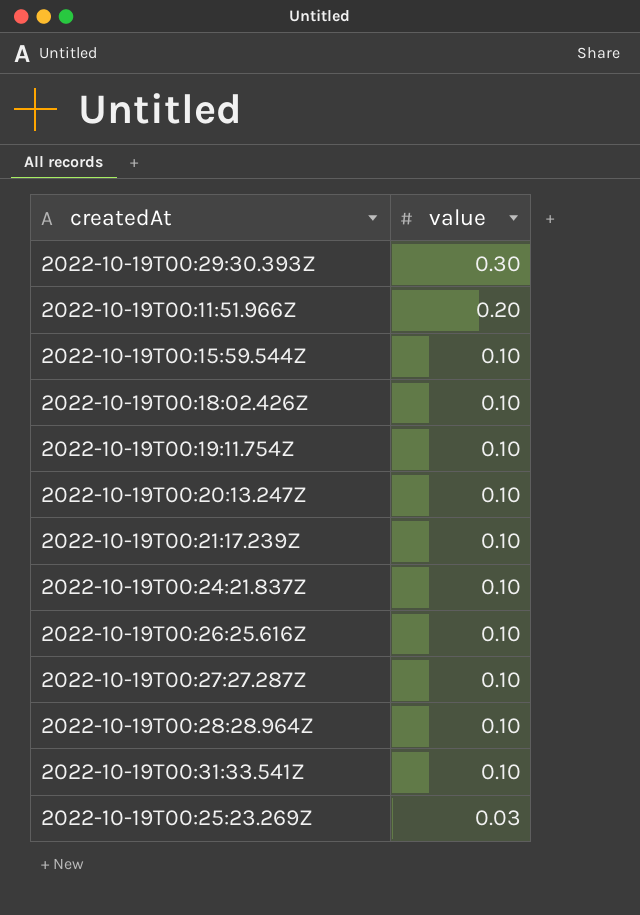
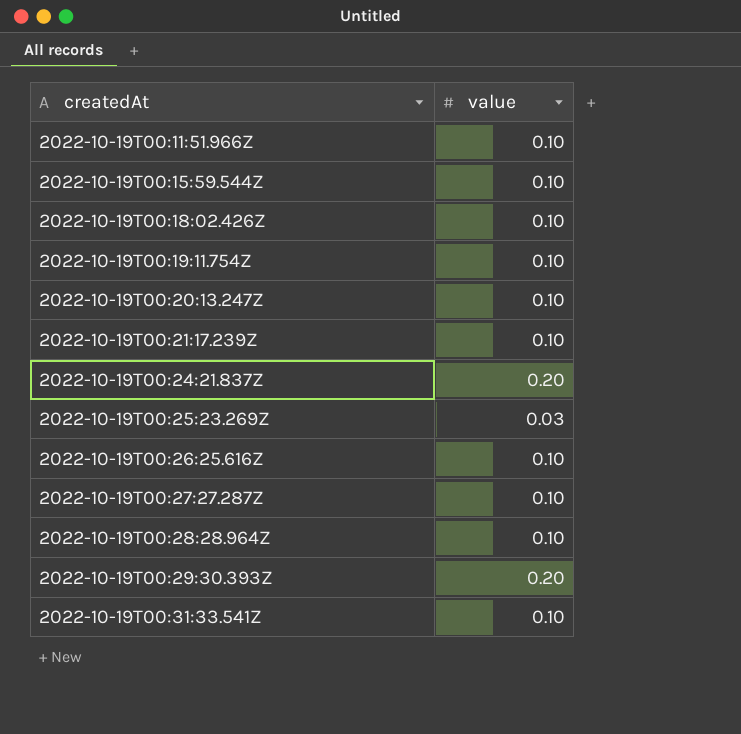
row order: value descending -> createdAt ascending
2022-10-19T00:11:51.966Z | value: 0.20 -> 0.10
2022-10-19T00:24:21.837Z | value: 0.10 -> 0.20
2022-10-19T00:29:30.393Z | value: 0.30 -> 0.20

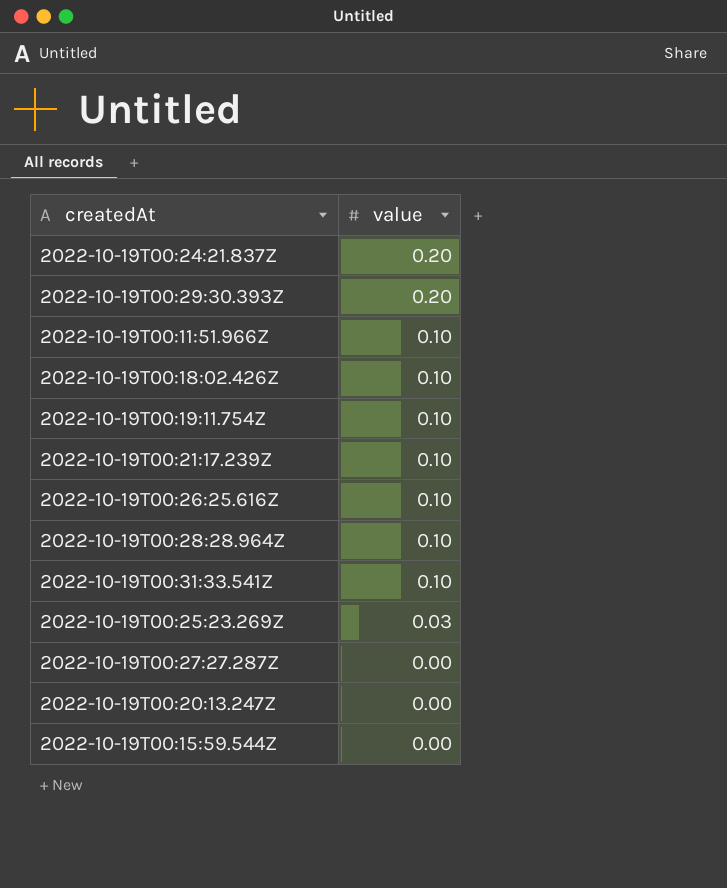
row order: createdAt ascending -> value descending
2022-10-19T00:27:27.287Z | value: 0.10 -> 0.00
2022-10-19T00:20:13.247Z | value: 0.10 -> 0.00
2022-10-19T00:15:59.544Z | value: 0.10 -> 0.00

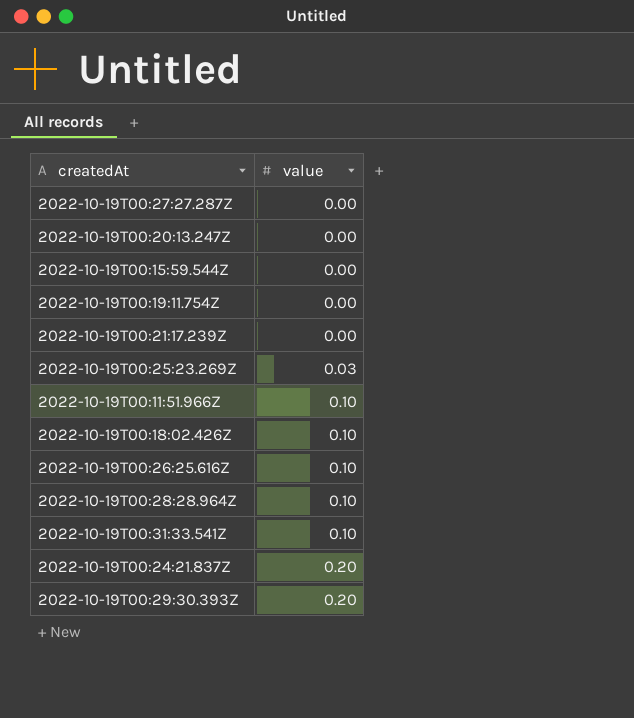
row order: value descending -> value ascending
2022-10-19T00:19:11.754Z | value: 0.10 -> 0.00
2022-10-19T00:21:17.239Z | value: 0.10 -> 0.00

